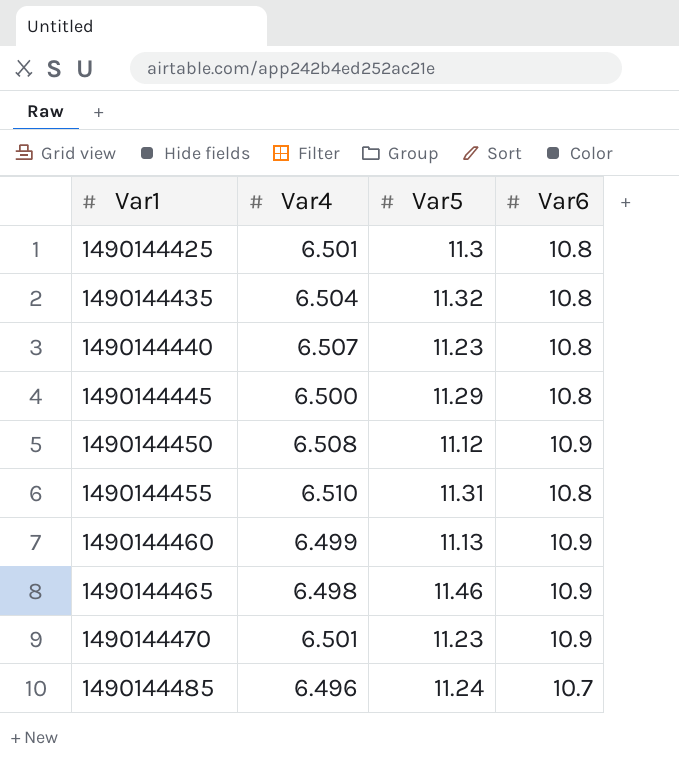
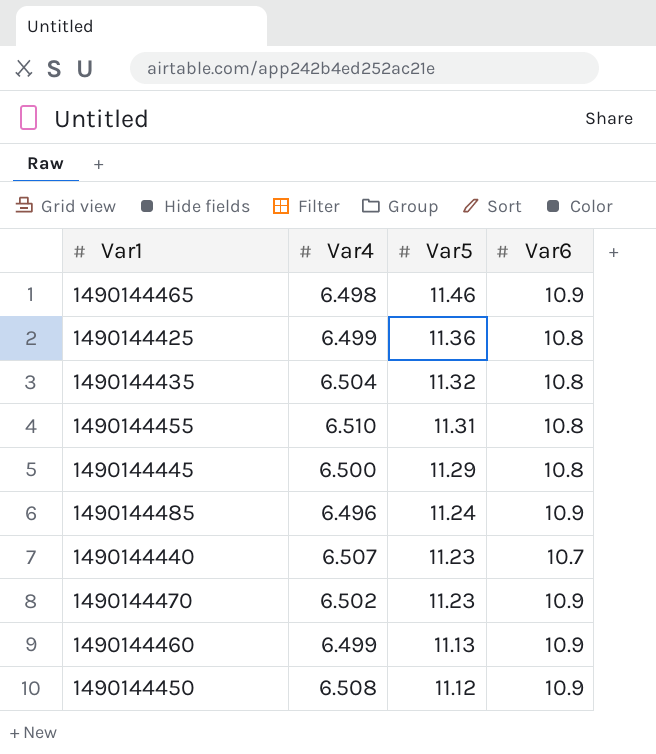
row order: Var1 ascending -> Var5 descending
1490144425 | Var4: 6.501 -> 6.499
1490144425 | Var5: 11.3 -> 11.36
1490144485 | Var6: 10.7 -> 10.9
1490144440 | Var6: 10.8 -> 10.7
1490144470 | Var4: 6.501 -> 6.502

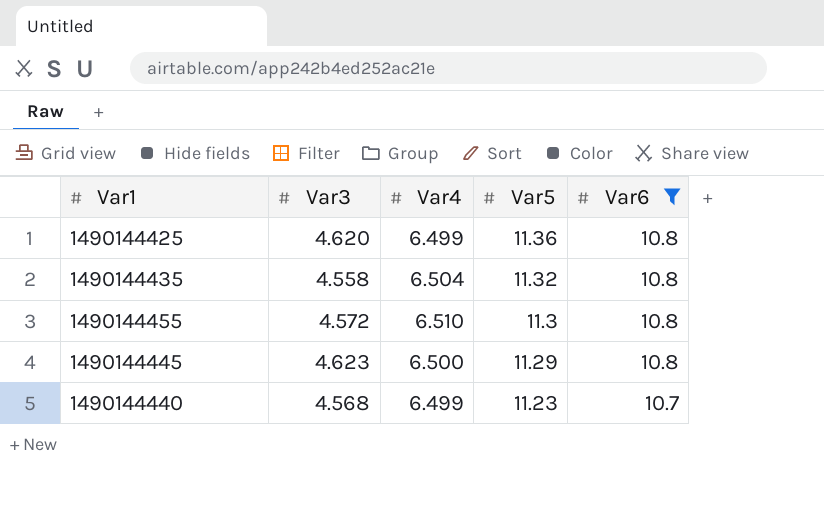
filter: none -> Var6 != 10.9
column Var3 | position: none -> 2
1490144455 | Var5: 11.31 -> 11.3
1490144440 | Var4: 6.507 -> 6.499

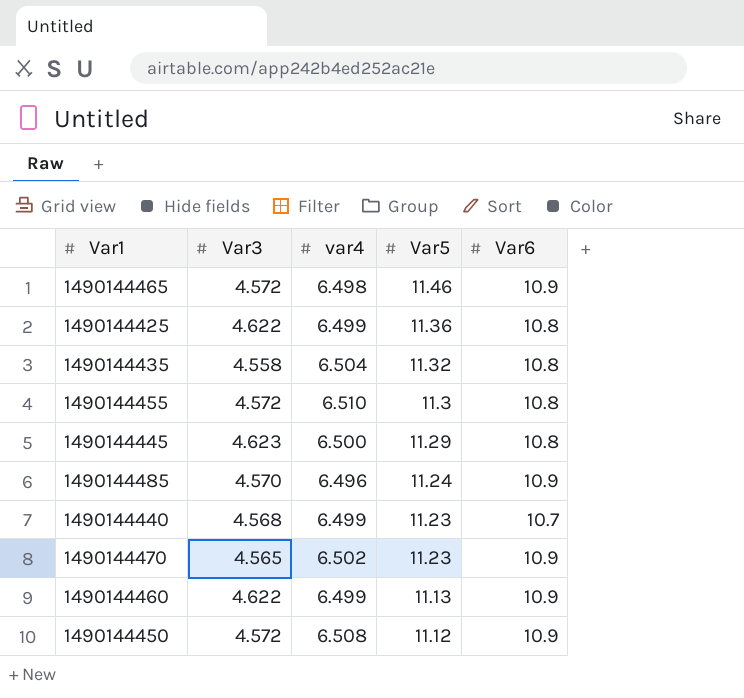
filter: Var6 != 10.9 -> none
column name: Var4 -> var4
1490144425 | Var3: 4.620 -> 4.622

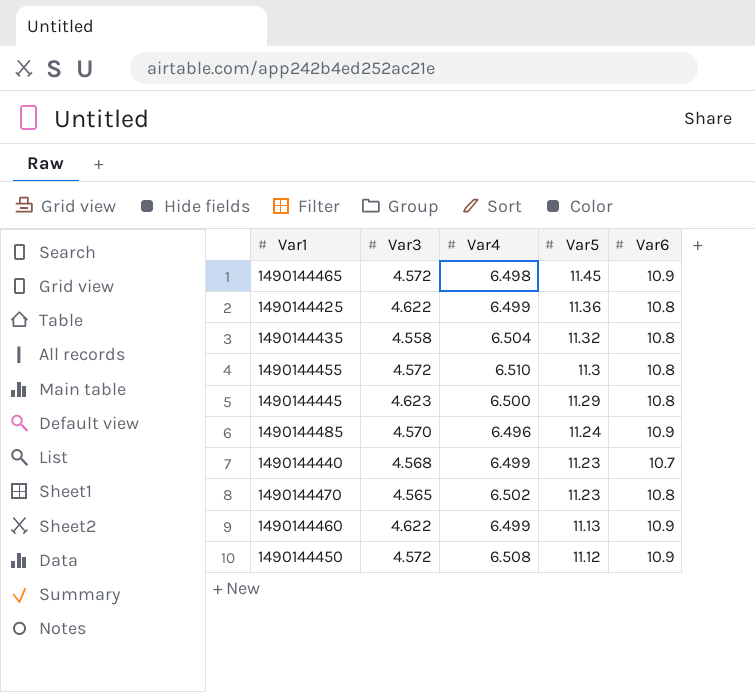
column name: var4 -> Var4
1490144465 | Var5: 11.46 -> 11.45
1490144470 | Var6: 10.9 -> 10.8

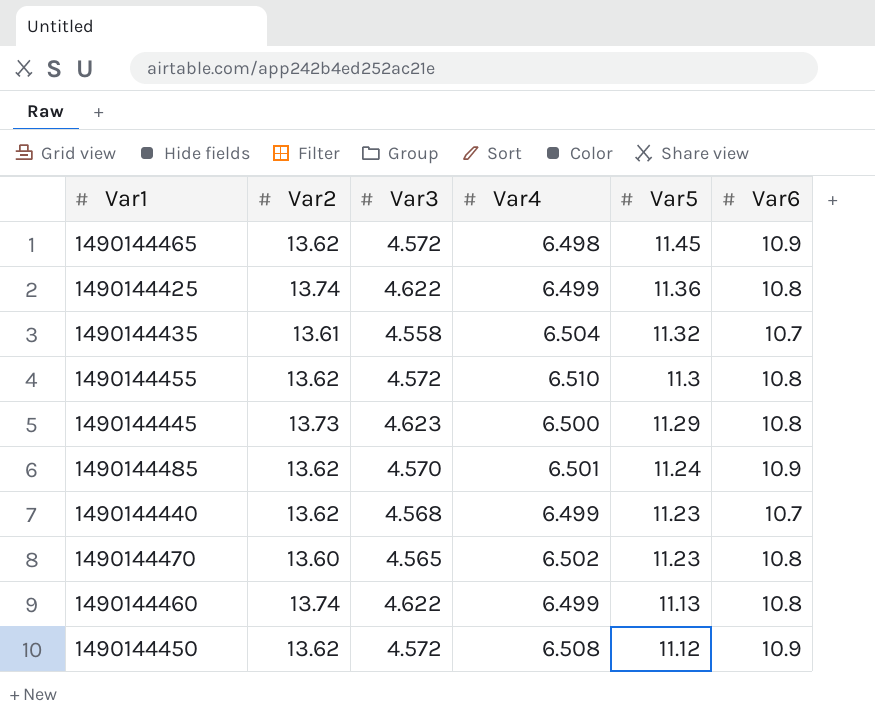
column Var2 | position: none -> 2
1490144435 | Var6: 10.8 -> 10.7
1490144485 | Var4: 6.496 -> 6.501
1490144460 | Var6: 10.9 -> 10.8

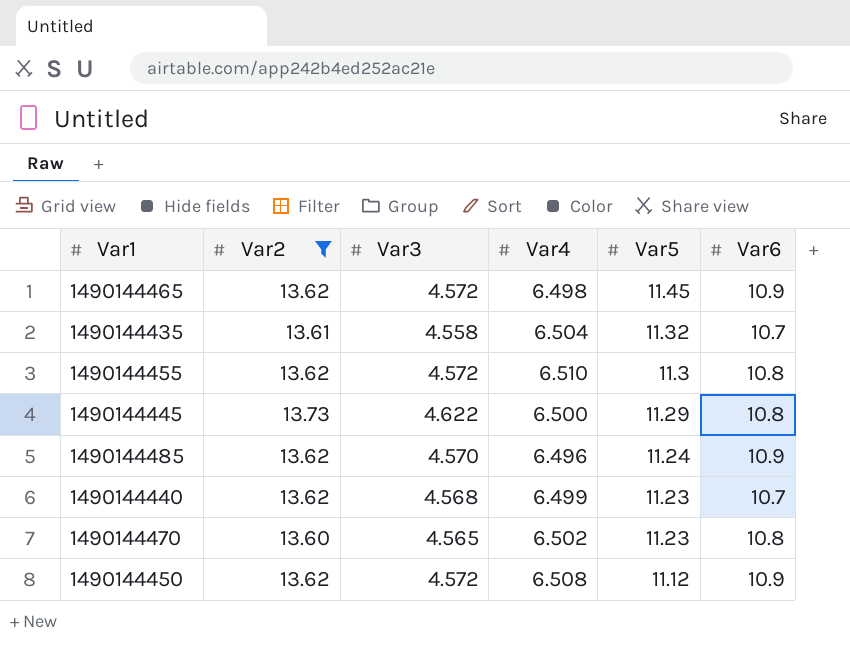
filter: none -> Var2 != 13.74
1490144445 | Var3: 4.623 -> 4.622
1490144485 | Var4: 6.501 -> 6.496

